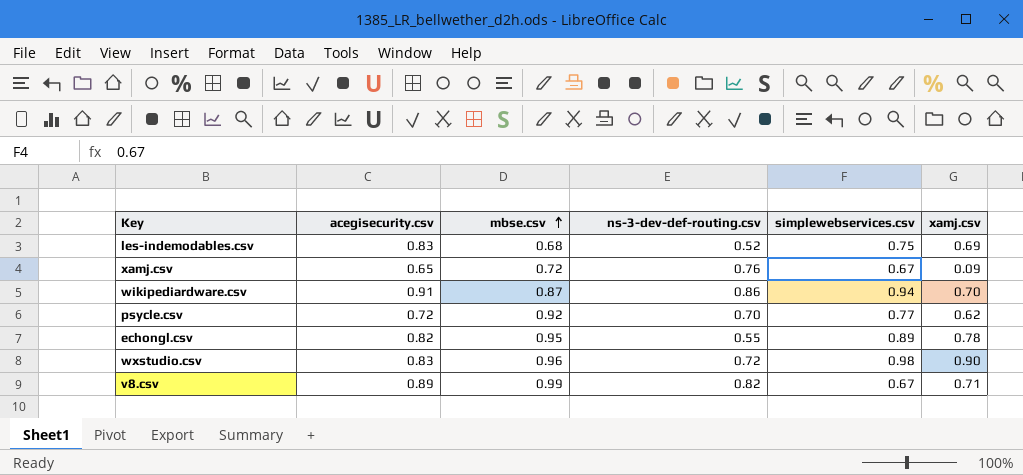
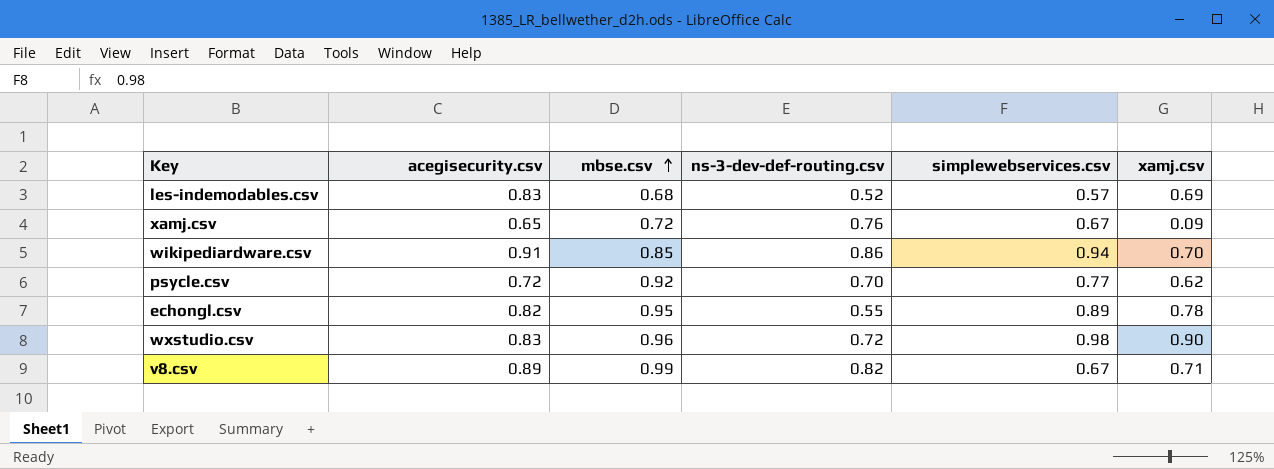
les-indemodables.csv | simplewebservices.csv: 0.75 -> 0.57
wikipediardware.csv | mbse.csv: 0.87 -> 0.85

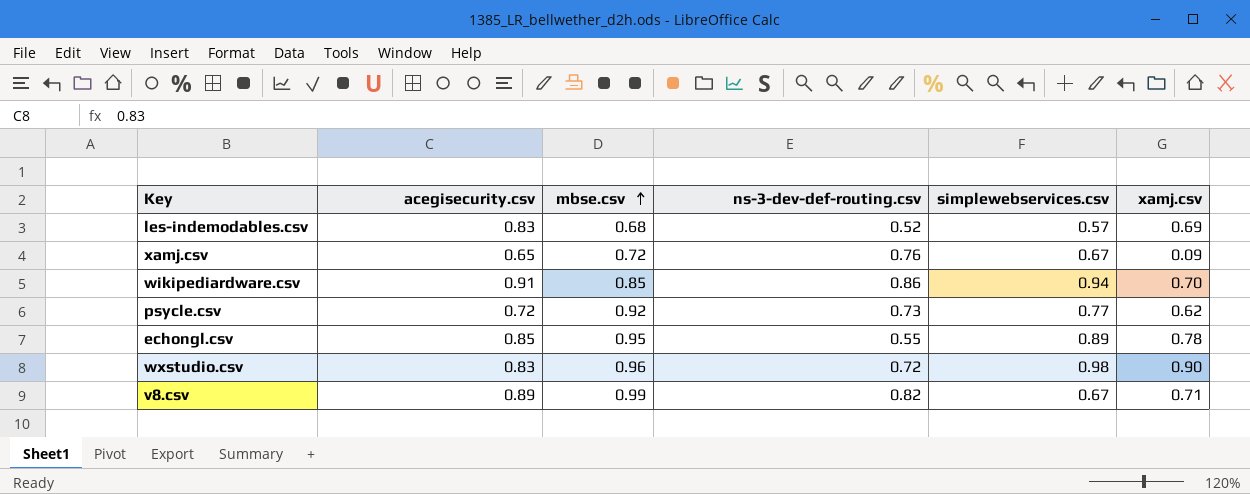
psycle.csv | ns-3-dev-def-routing.csv: 0.70 -> 0.73
echongl.csv | acegisecurity.csv: 0.82 -> 0.85

